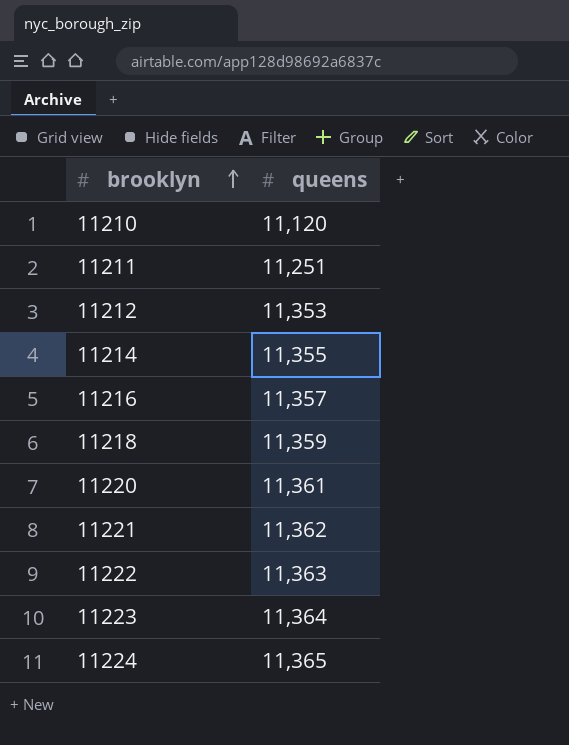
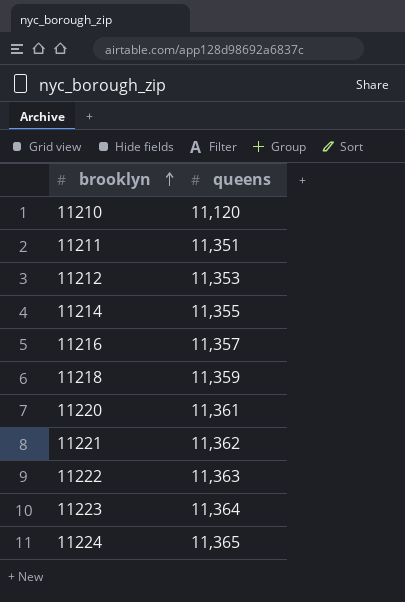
11211 | queens: 11,251 -> 11,351

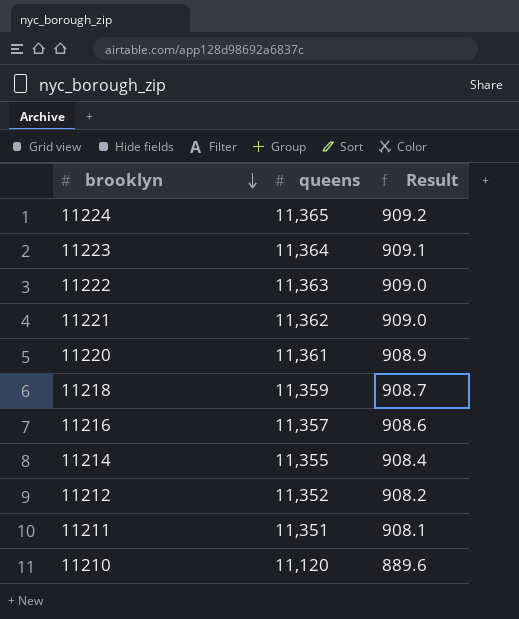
row order: brooklyn ascending -> brooklyn descending
column Result | formula: none -> [queens] * 0.08
11212 | queens: 11,353 -> 11,352

